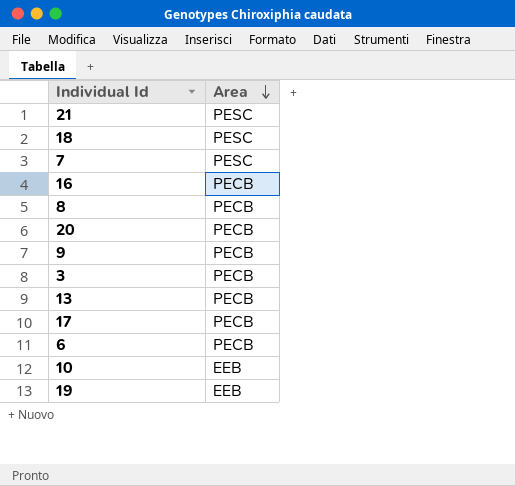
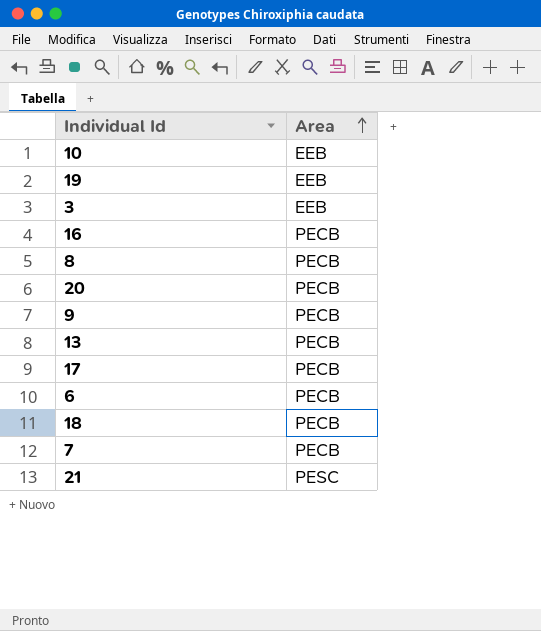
row order: Area descending -> Area ascending
3 | Area: PECB -> EEB
18 | Area: PESC -> PECB
7 | Area: PESC -> PECB

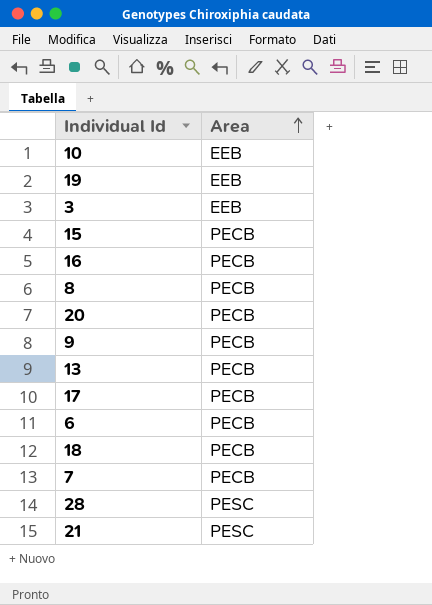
row 15: none -> PECB
row 28: none -> PESC

